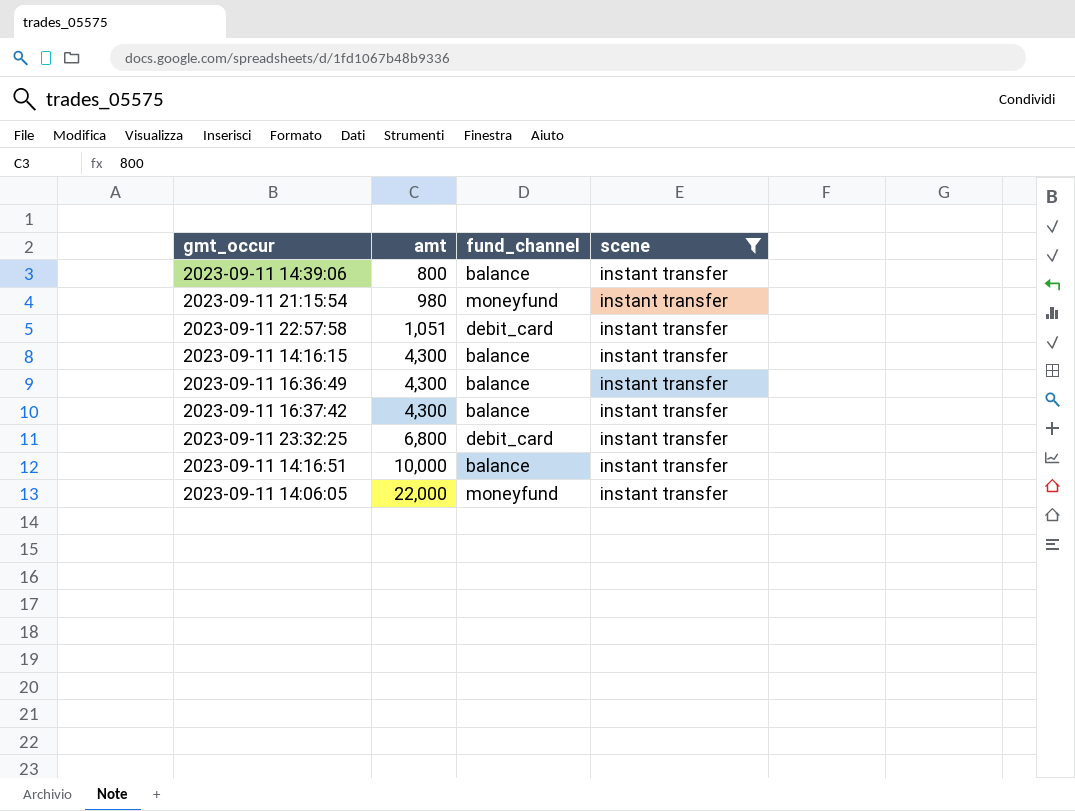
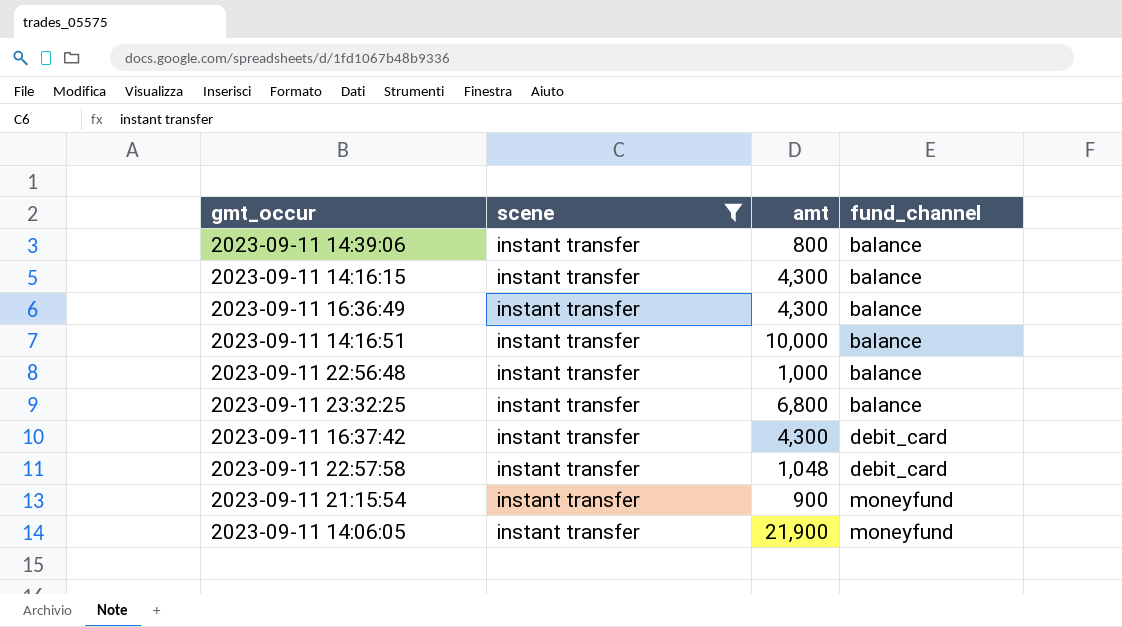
row order: amt ascending -> fund_channel ascending
column scene | position: 4 -> 2
row 2023-09-11 22:56:48: none -> instant transfer | 1,000 | balance
2023-09-11 23:32:25 | fund_channel: debit_card -> balance
2023-09-11 16:37:42 | fund_channel: balance -> debit_card
2023-09-11 22:57:58 | amt: 1,051 -> 1,048
2023-09-11 21:15:54 | amt: 980 -> 900
2023-09-11 14:06:05 | amt: 22,000 -> 21,900

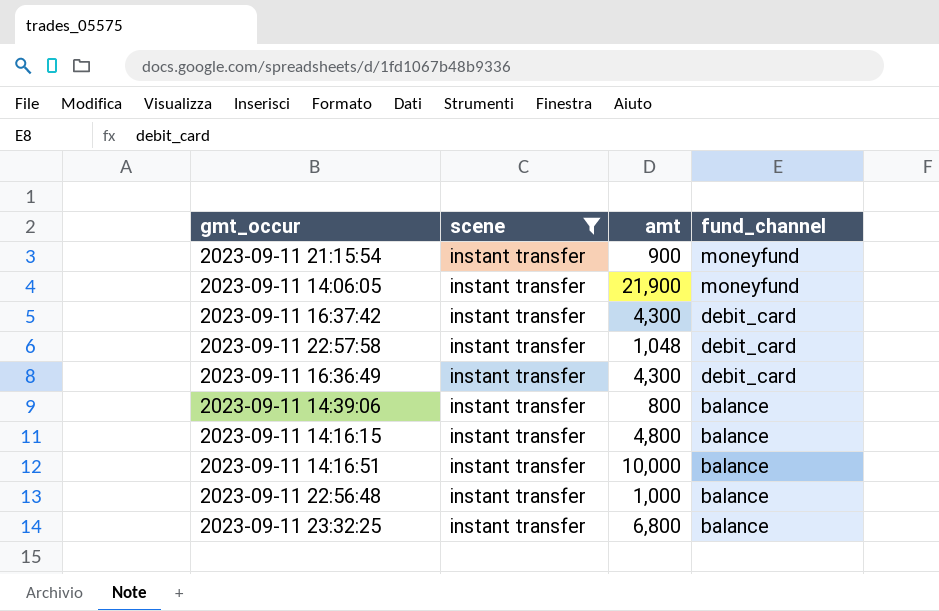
row order: fund_channel ascending -> fund_channel descending
2023-09-11 16:36:49 | fund_channel: balance -> debit_card
2023-09-11 14:16:15 | amt: 4,300 -> 4,800

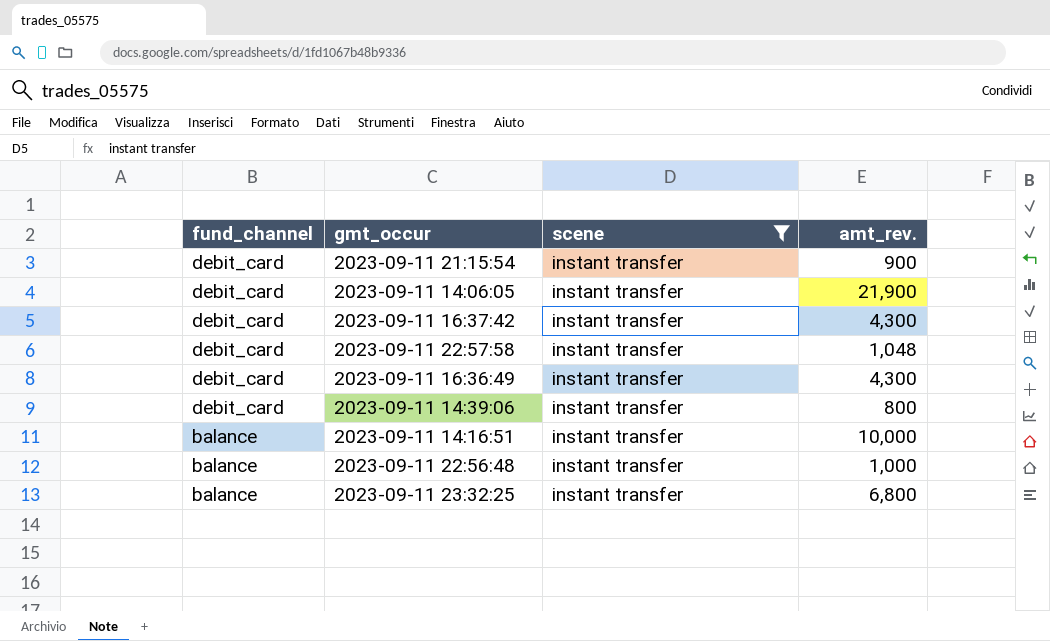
column fund_channel | position: 4 -> 1
column name: amt -> amt_rev.
row 2023-09-11 14:16:15: instant transfer | 4,800 | balance -> none
2023-09-11 21:15:54 | fund_channel: moneyfund -> debit_card
2023-09-11 14:06:05 | fund_channel: moneyfund -> debit_card
2023-09-11 14:39:06 | fund_channel: balance -> debit_card

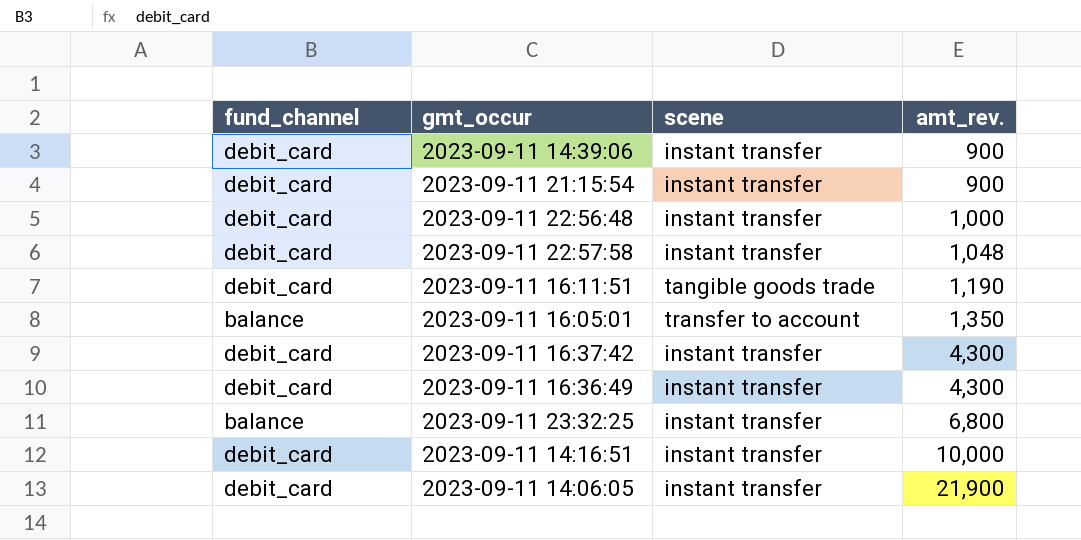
filter: scene = instant transfer -> none
row order: fund_channel descending -> amt_rev. ascending
2023-09-11 14:39:06 | amt_rev.: 800 -> 900
2023-09-11 22:56:48 | fund_channel: balance -> debit_card
2023-09-11 14:16:51 | fund_channel: balance -> debit_card

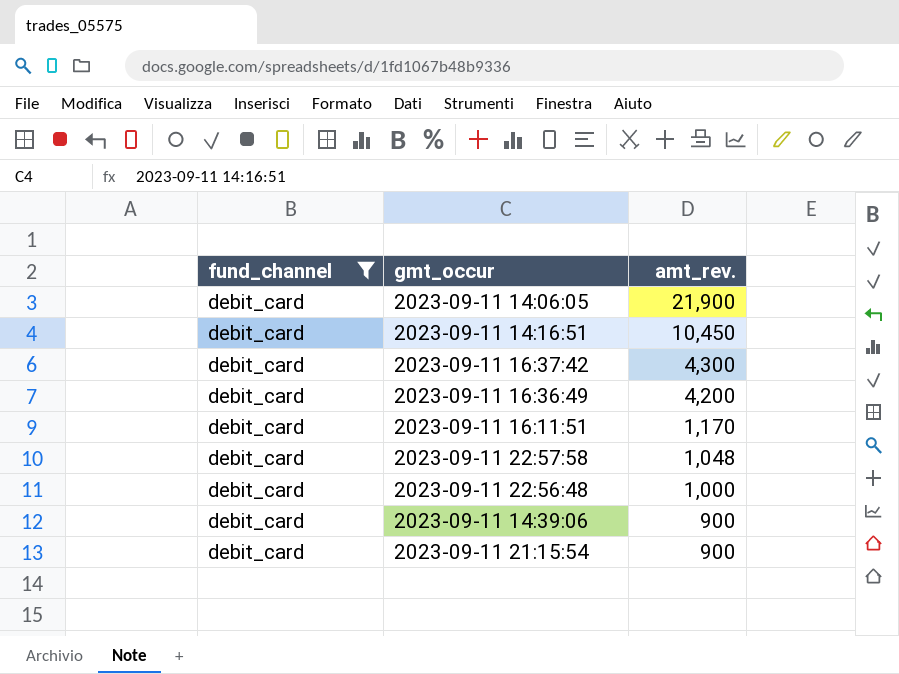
filter: none -> fund_channel = debit_card
row order: amt_rev. ascending -> amt_rev. descending
column scene | position: 3 -> none
2023-09-11 14:16:51 | amt_rev.: 10,000 -> 10,450
2023-09-11 16:36:49 | amt_rev.: 4,300 -> 4,200
2023-09-11 16:11:51 | amt_rev.: 1,190 -> 1,170

